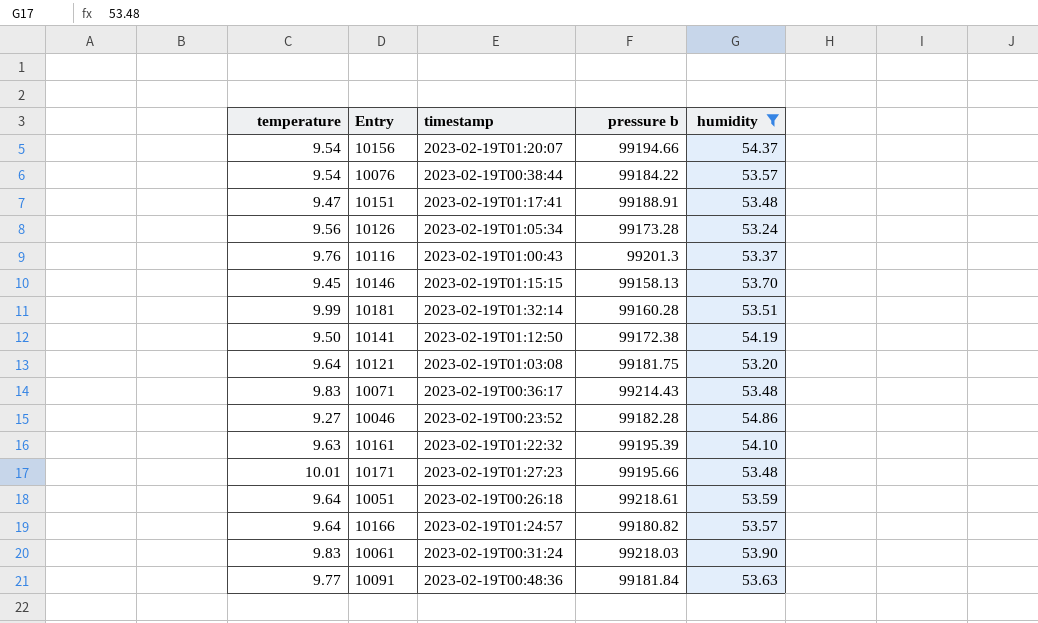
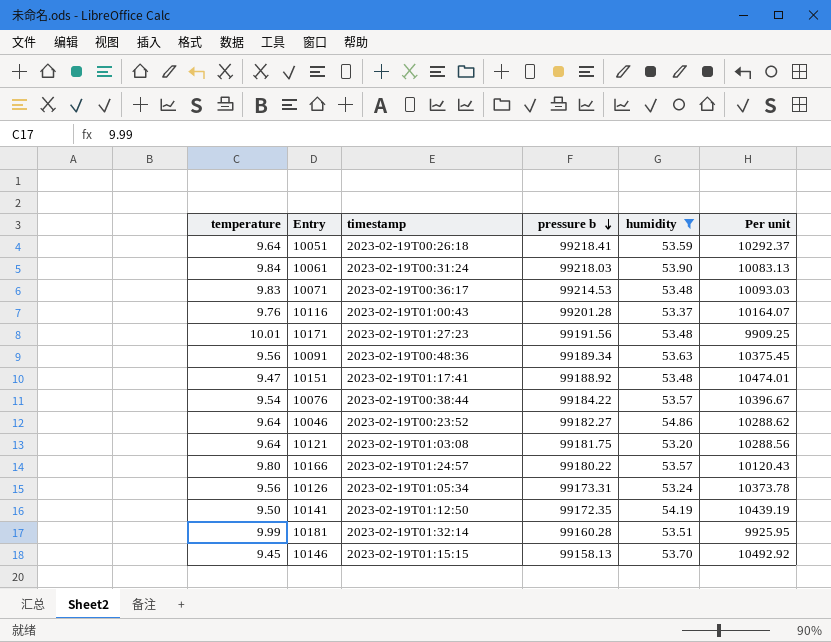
row order: none -> pressure b descending
column Per unit | formula: none -> [pressure b] / [temperature]
row 10156: 9.54 | 2023-02-19T01:20:07 | 99194.66 | 54.37 -> none
row 10161: 9.63 | 2023-02-19T01:22:32 | 99195.39 | 54.10 -> none
10051 | pressure b: 99218.61 -> 99218.41
10061 | temperature: 9.83 -> 9.84
10071 | pressure b: 99214.43 -> 99214.53
10116 | pressure b: 99201.3 -> 99201.28
10171 | pressure b: 99195.66 -> 99191.56
10091 | temperature: 9.77 -> 9.56
10091 | pressure b: 99181.84 -> 99189.34
10151 | pressure b: 99188.91 -> 99188.92
10046 | temperature: 9.27 -> 9.64
10046 | pressure b: 99182.28 -> 99182.27
10166 | temperature: 9.64 -> 9.80
10166 | pressure b: 99180.82 -> 99180.22
10126 | pressure b: 99173.28 -> 99173.31
10141 | pressure b: 99172.38 -> 99172.35

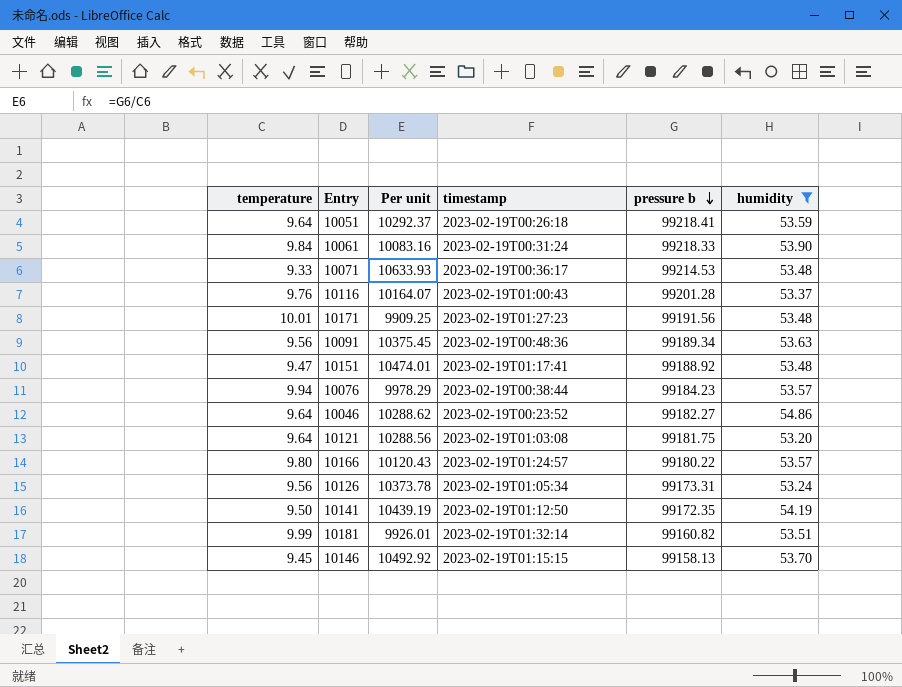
column Per unit | position: 6 -> 3
10061 | Per unit: 10083.13 -> 10083.16
10061 | pressure b: 99218.03 -> 99218.33
10071 | temperature: 9.83 -> 9.33
10071 | Per unit: 10093.03 -> 10633.93
10076 | temperature: 9.54 -> 9.94
10076 | Per unit: 10396.67 -> 9978.29
10076 | pressure b: 99184.22 -> 99184.23
10181 | Per unit: 9925.95 -> 9926.01
10181 | pressure b: 99160.28 -> 99160.82

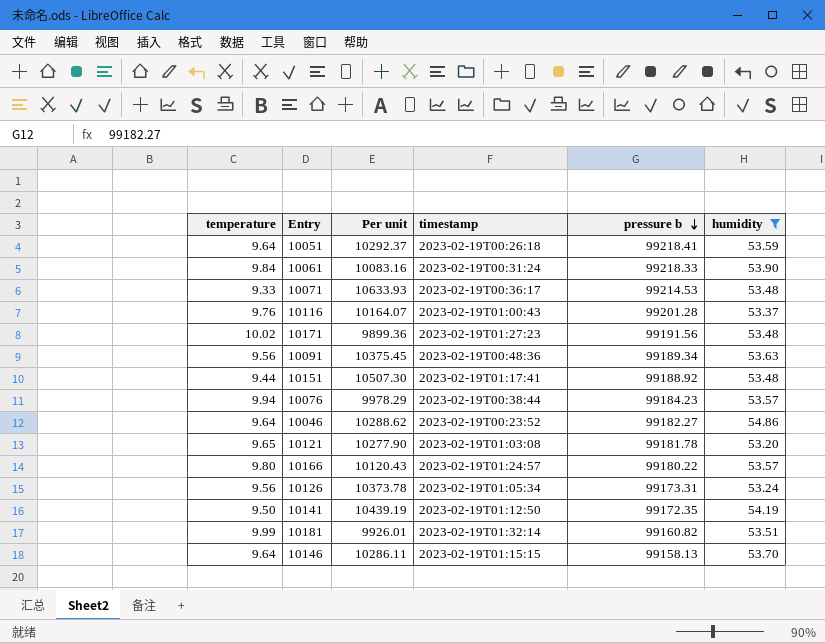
10171 | temperature: 10.01 -> 10.02
10171 | Per unit: 9909.25 -> 9899.36
10151 | temperature: 9.47 -> 9.44
10151 | Per unit: 10474.01 -> 10507.30
10121 | temperature: 9.64 -> 9.65
10121 | Per unit: 10288.56 -> 10277.90
10121 | pressure b: 99181.75 -> 99181.78
10146 | temperature: 9.45 -> 9.64
10146 | Per unit: 10492.92 -> 10286.11

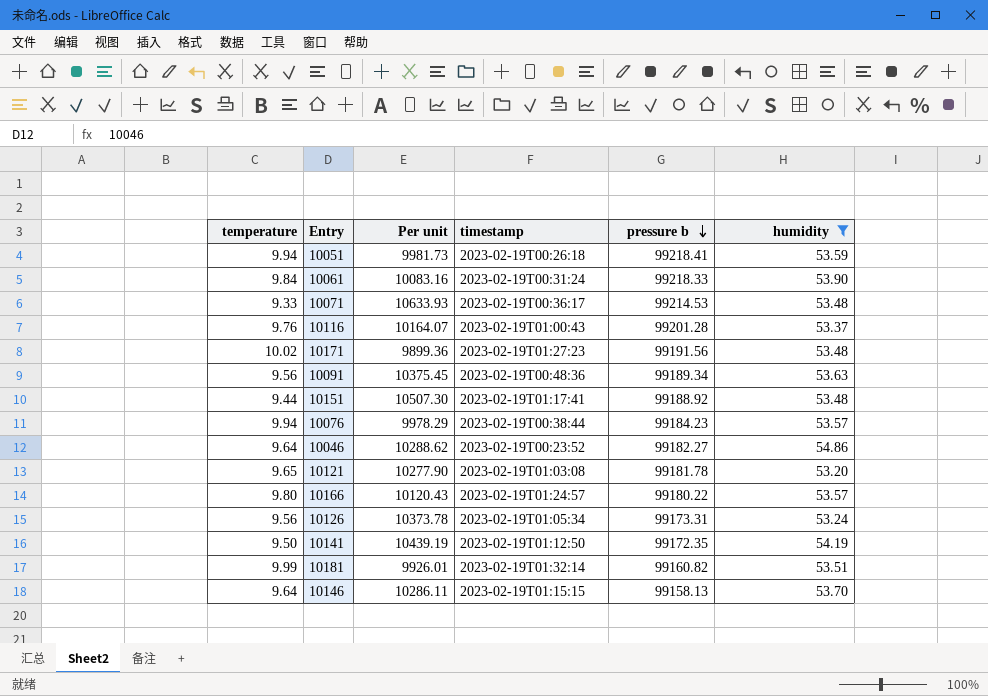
10051 | temperature: 9.64 -> 9.94
10051 | Per unit: 10292.37 -> 9981.73

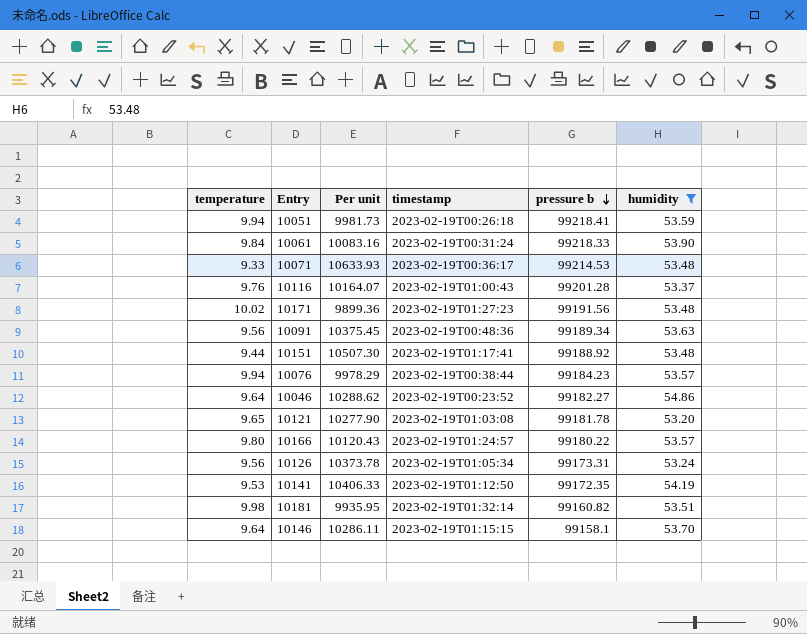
10141 | temperature: 9.50 -> 9.53
10141 | Per unit: 10439.19 -> 10406.33
10181 | temperature: 9.99 -> 9.98
10181 | Per unit: 9926.01 -> 9935.95
10146 | pressure b: 99158.13 -> 99158.1

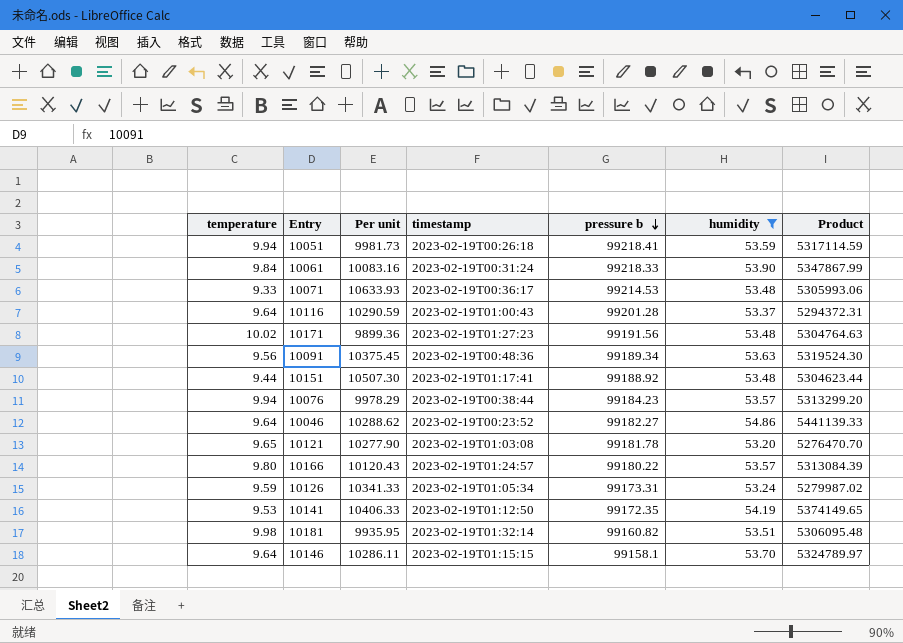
column Product | formula: none -> [pressure b] * [humidity]
10116 | temperature: 9.76 -> 9.64
10116 | Per unit: 10164.07 -> 10290.59
10126 | temperature: 9.56 -> 9.59
10126 | Per unit: 10373.78 -> 10341.33

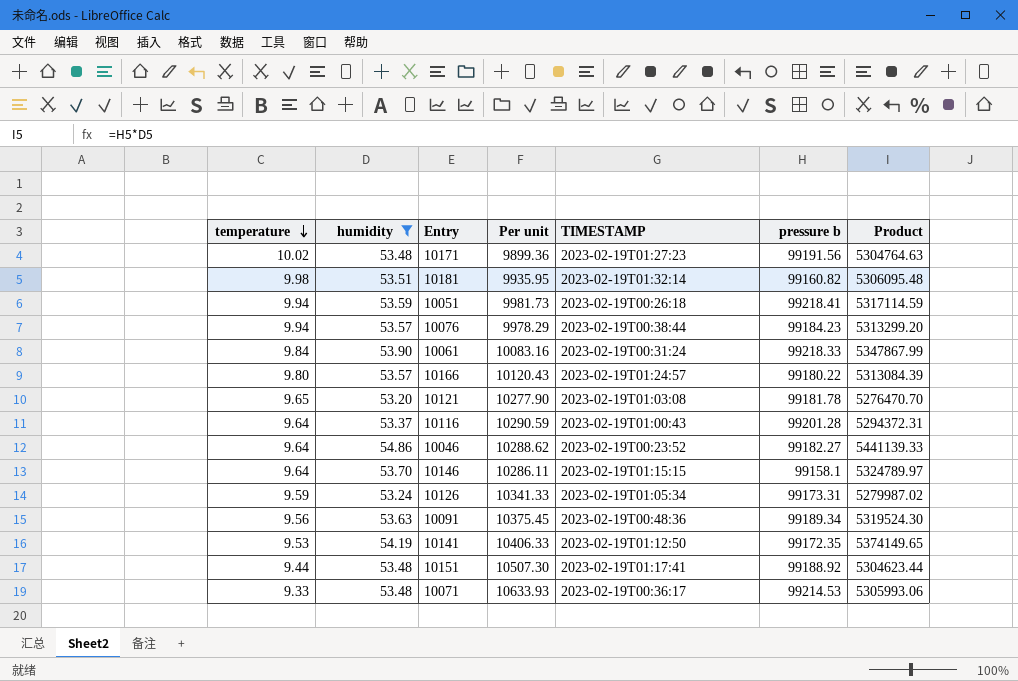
row order: pressure b descending -> temperature descending
column humidity | position: 6 -> 2
column name: timestamp -> TIMESTAMP

